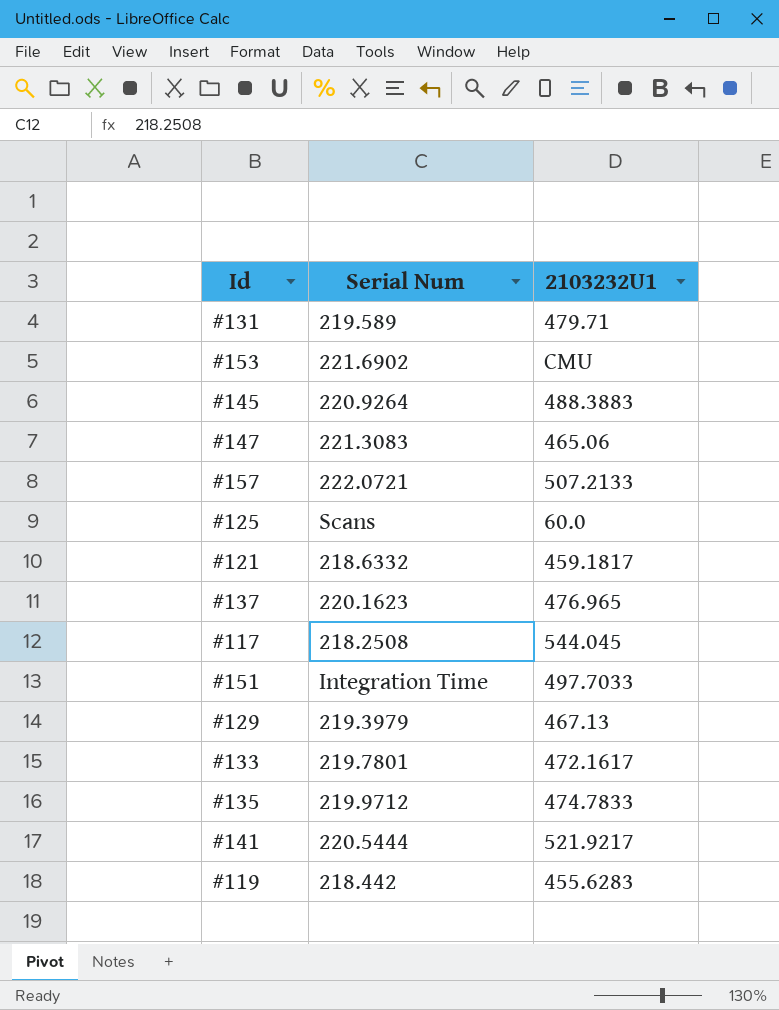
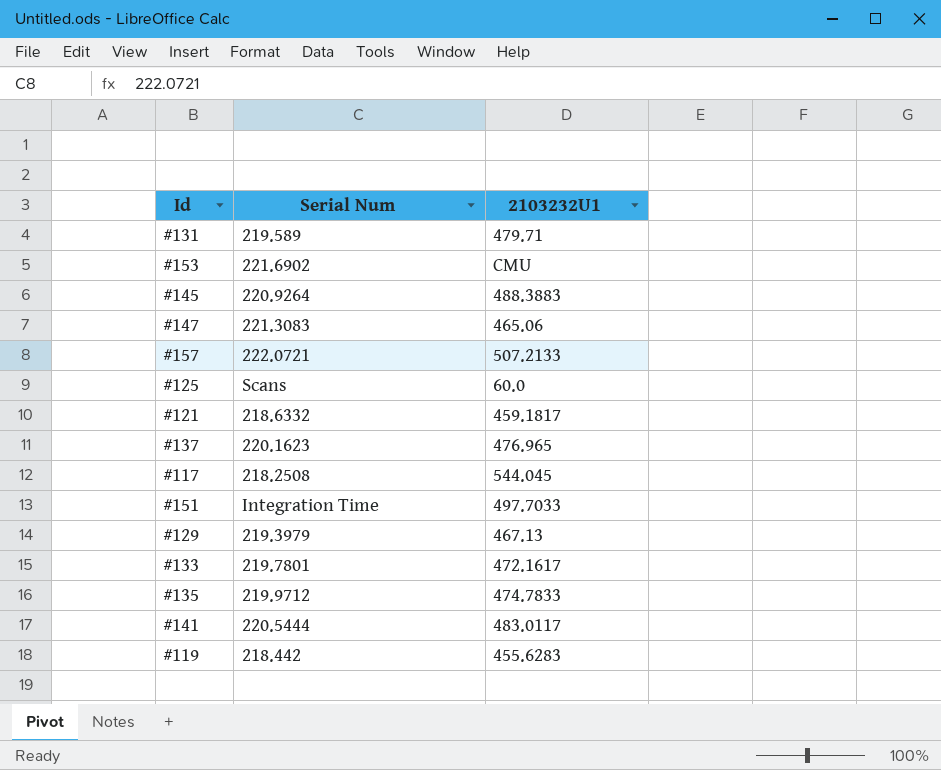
#141 | 2103232U1: 521.9217 -> 483.0117

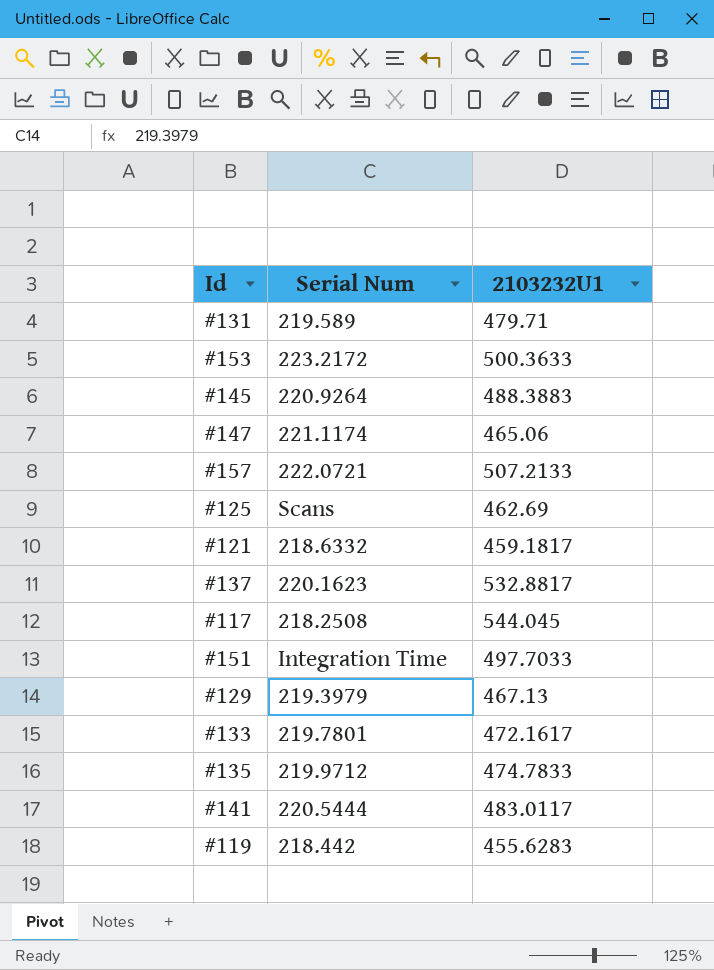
#153 | Serial Num: 221.6902 -> 223.2172
#153 | 2103232U1: CMU -> 500.3633
#147 | Serial Num: 221.3083 -> 221.1174
#125 | 2103232U1: 60.0 -> 462.69
#137 | 2103232U1: 476.965 -> 532.8817

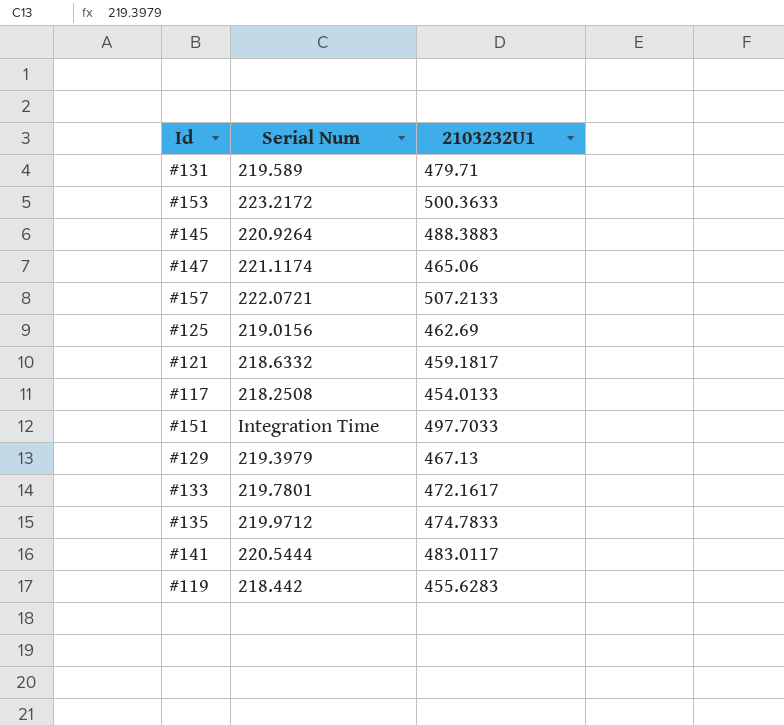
row #137: 220.1623 | 532.8817 -> none
#125 | Serial Num: Scans -> 219.0156
#117 | 2103232U1: 544.045 -> 454.0133

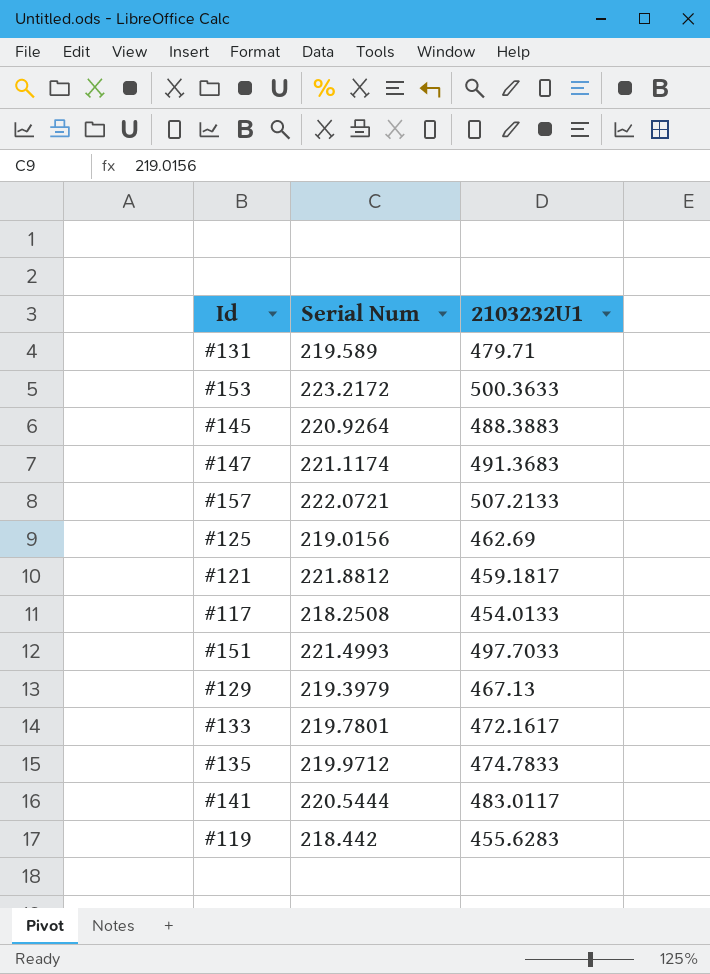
#147 | 2103232U1: 465.06 -> 491.3683
#121 | Serial Num: 218.6332 -> 221.8812
#151 | Serial Num: Integration Time -> 221.4993

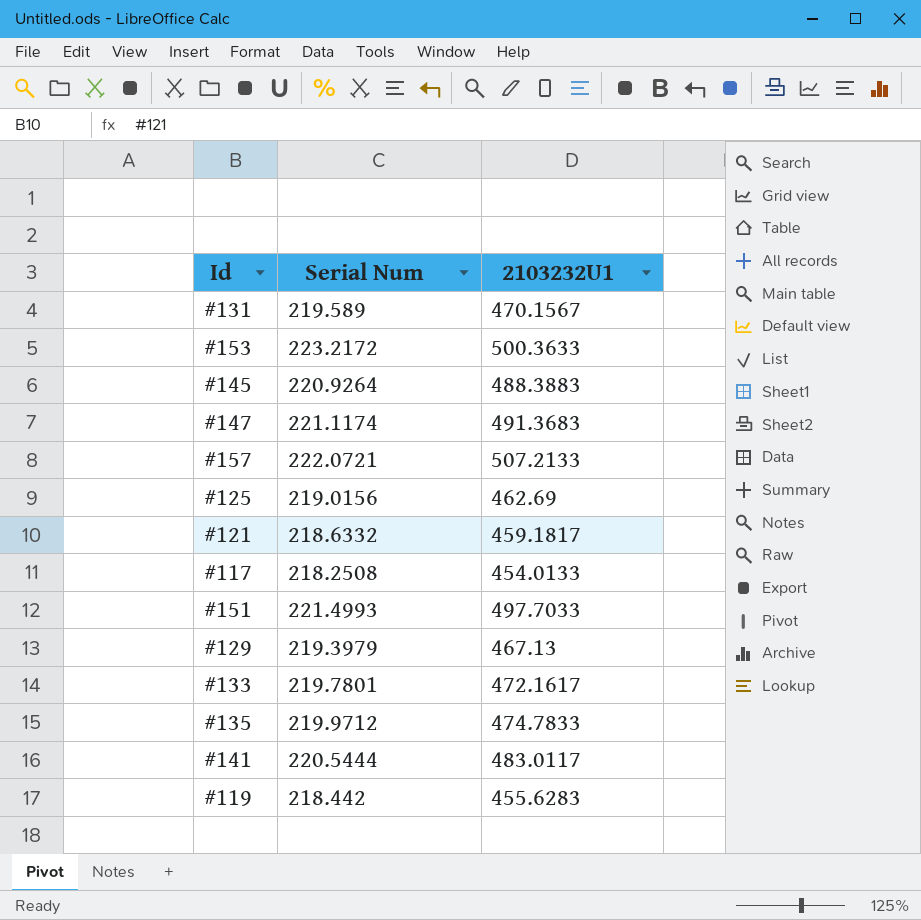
#131 | 2103232U1: 479.71 -> 470.1567
#121 | Serial Num: 221.8812 -> 218.6332

